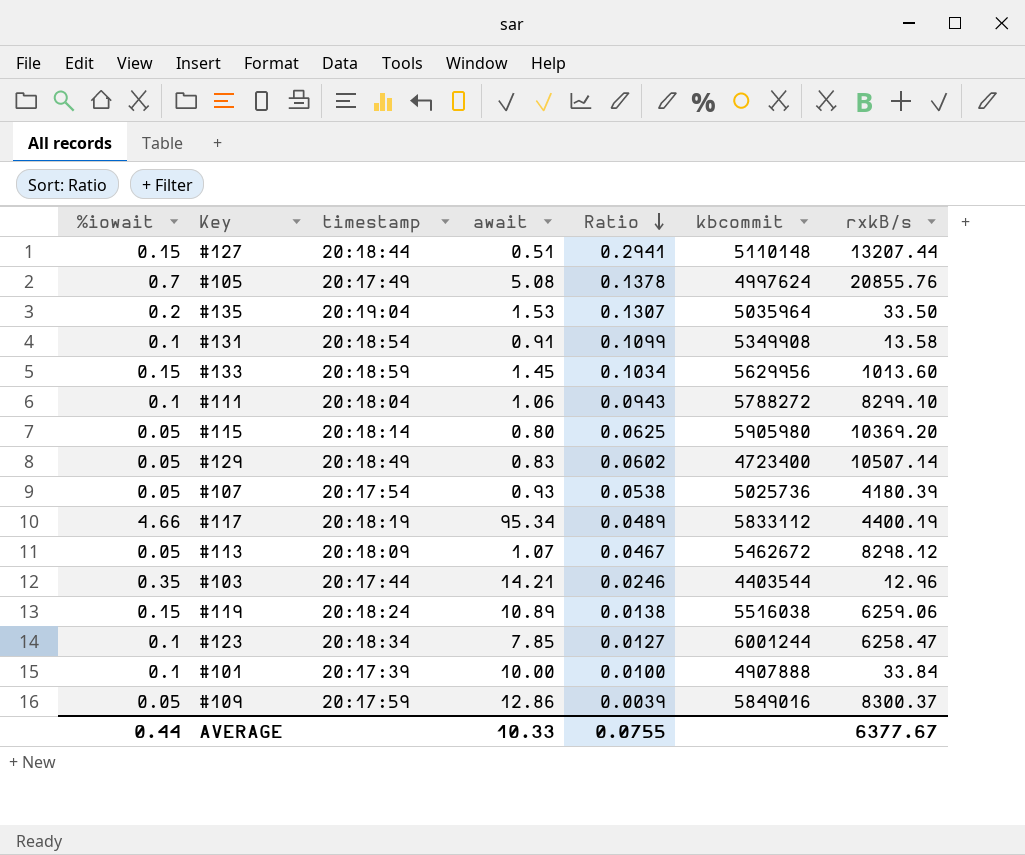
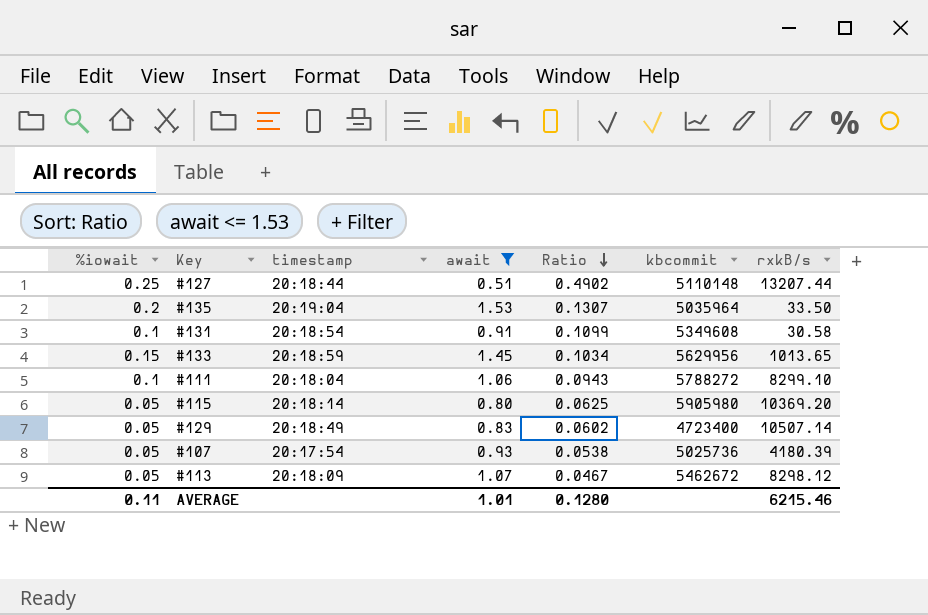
filter: none -> await <= 1.53
#127 | %iowait: 0.15 -> 0.25
#127 | Ratio: 0.2941 -> 0.4902
#131 | kbcommit: 5349908 -> 5349608
#131 | rxkB/s: 13.58 -> 30.58
#133 | rxkB/s: 1013.60 -> 1013.65
AVERAGE | %iowait: 0.44 -> 0.11
AVERAGE | await: 10.33 -> 1.01
AVERAGE | Ratio: 0.0755 -> 0.1280
AVERAGE | rxkB/s: 6377.67 -> 6215.46

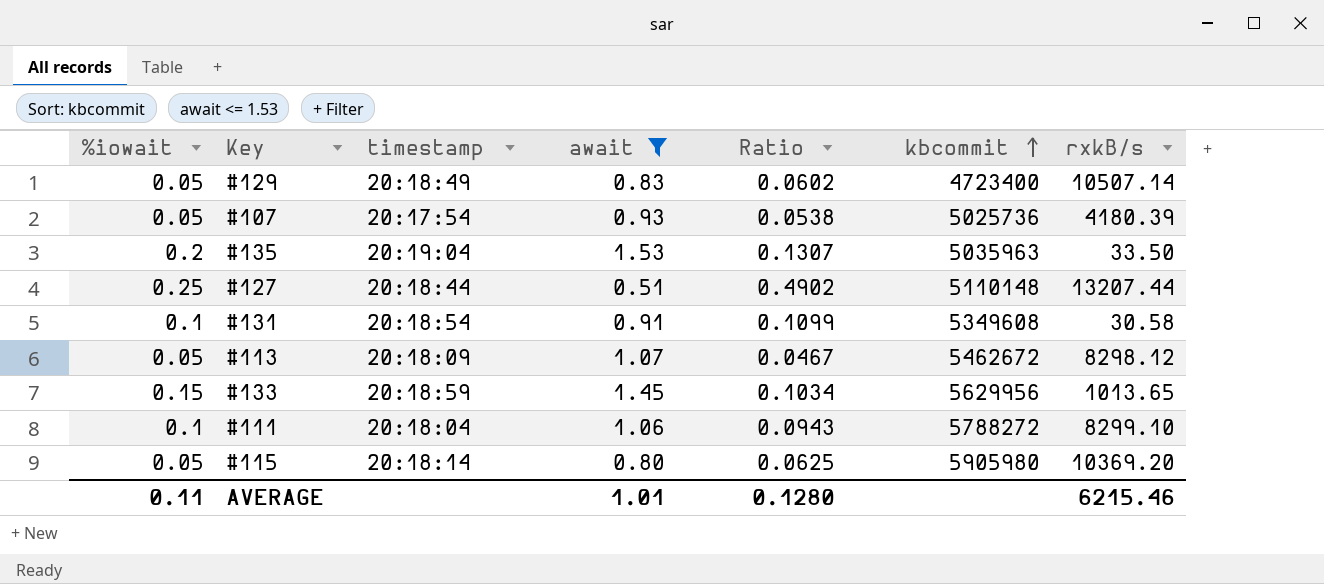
row order: Ratio descending -> kbcommit ascending
#135 | kbcommit: 5035964 -> 5035963

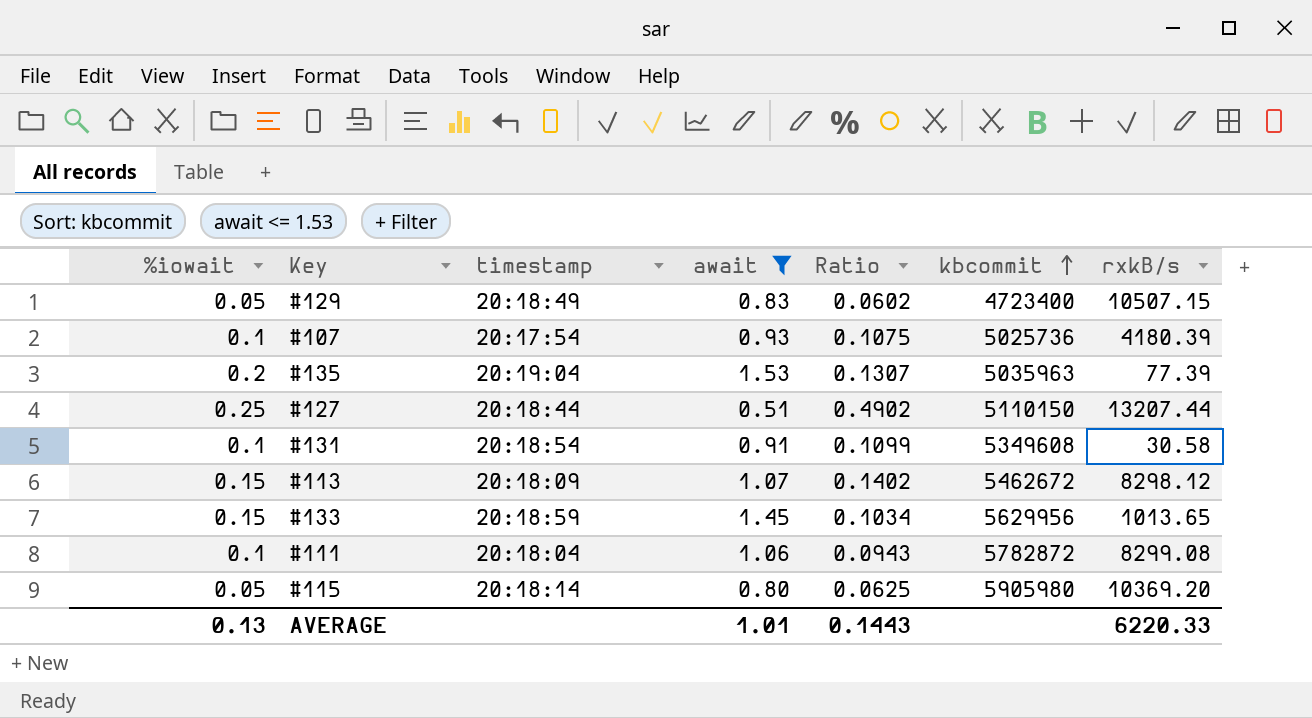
#129 | rxkB/s: 10507.14 -> 10507.15
#107 | %iowait: 0.05 -> 0.1
#107 | Ratio: 0.0538 -> 0.1075
#135 | rxkB/s: 33.50 -> 77.39
#127 | kbcommit: 5110148 -> 5110150
#113 | %iowait: 0.05 -> 0.15
#113 | Ratio: 0.0467 -> 0.1402
#111 | kbcommit: 5788272 -> 5782872
#111 | rxkB/s: 8299.10 -> 8299.08
AVERAGE | %iowait: 0.11 -> 0.13
AVERAGE | Ratio: 0.1280 -> 0.1443
AVERAGE | rxkB/s: 6215.46 -> 6220.33

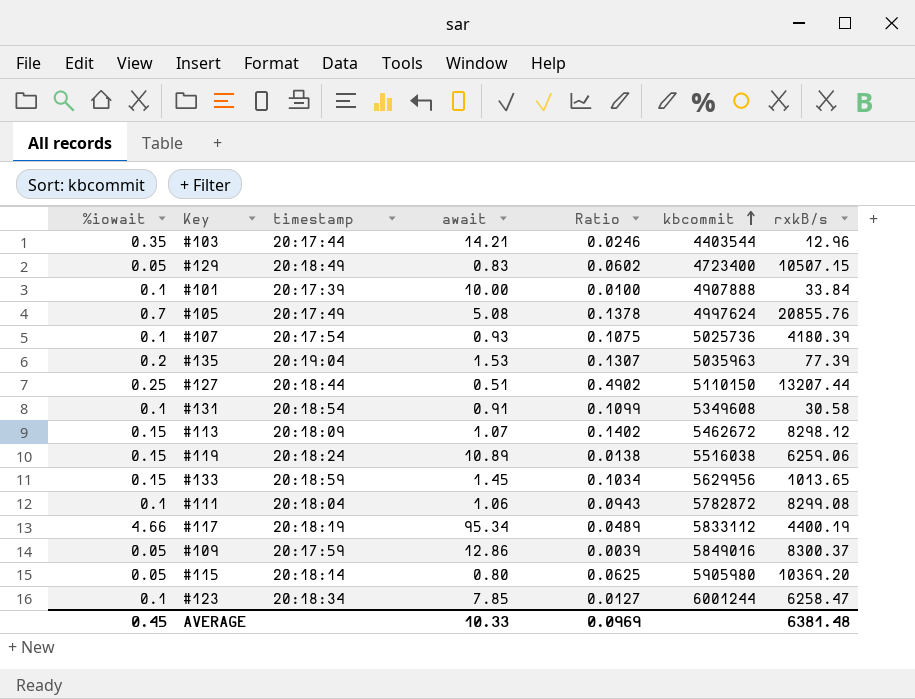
filter: await <= 1.53 -> none
AVERAGE | %iowait: 0.13 -> 0.45
AVERAGE | await: 1.01 -> 10.33
AVERAGE | Ratio: 0.1443 -> 0.0969
AVERAGE | rxkB/s: 6220.33 -> 6381.48

